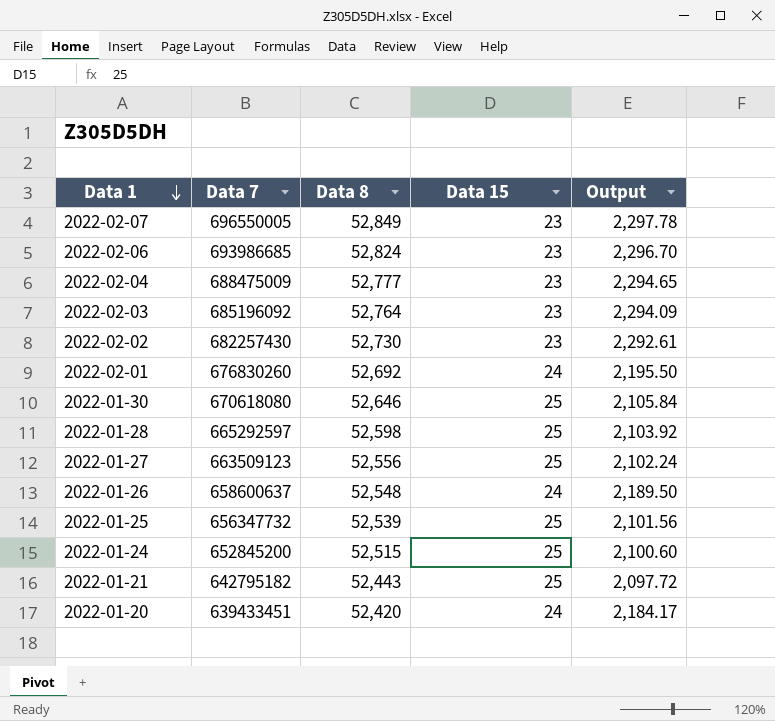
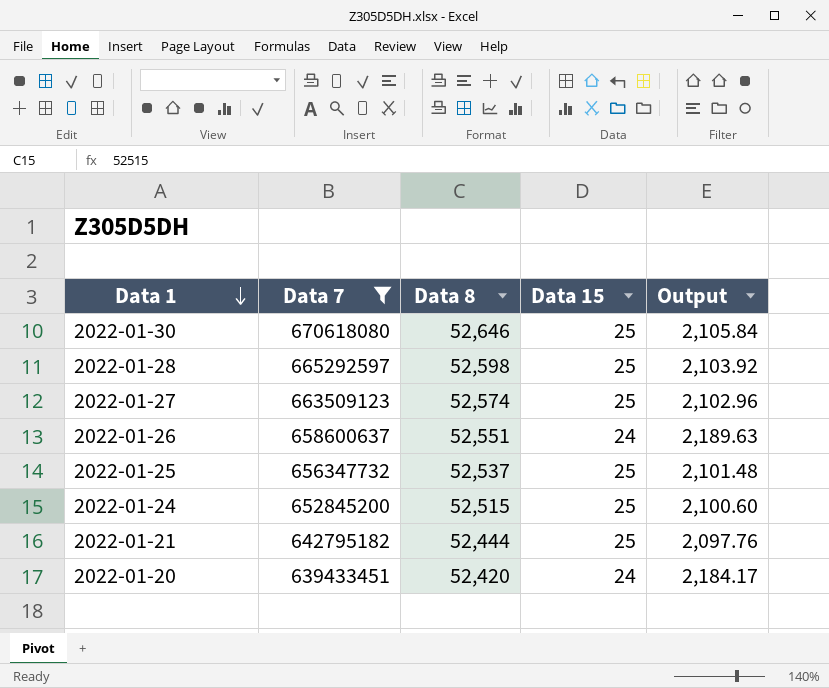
filter: none -> Data 7 <= 670618080
2022-01-27 | Data 8: 52,556 -> 52,574
2022-01-27 | Output: 2,102.24 -> 2,102.96
2022-01-26 | Data 8: 52,548 -> 52,551
2022-01-26 | Output: 2,189.50 -> 2,189.63
2022-01-25 | Data 8: 52,539 -> 52,537
2022-01-25 | Output: 2,101.56 -> 2,101.48
2022-01-21 | Data 8: 52,443 -> 52,444
2022-01-21 | Output: 2,097.72 -> 2,097.76

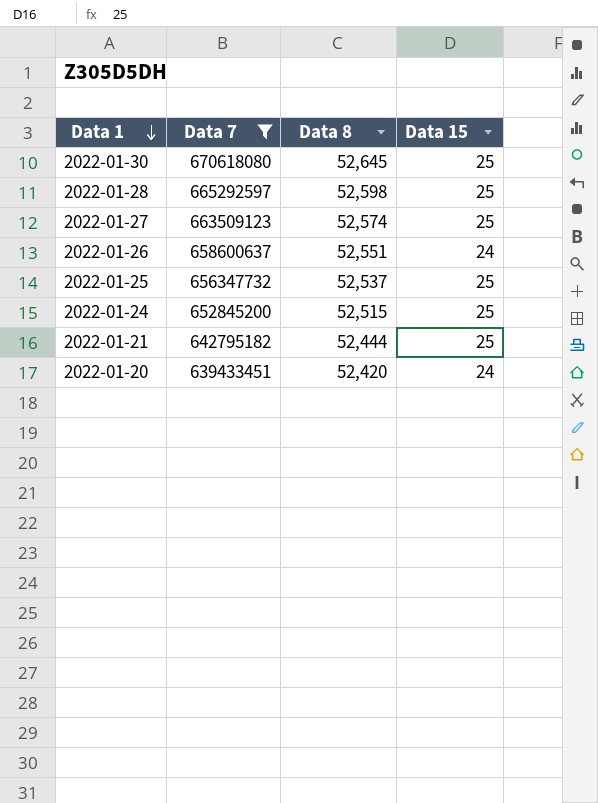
column Output | formula: [Data 8] / [Data 15] -> none
2022-01-30 | Data 8: 52,646 -> 52,645

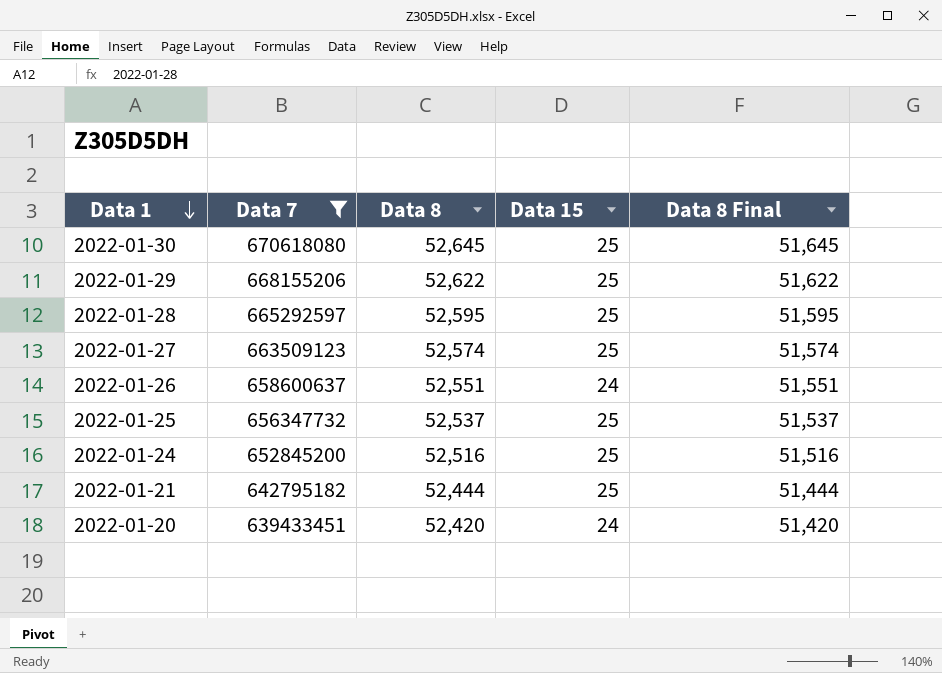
column Data 8 Final | formula: none -> [Data 8] - 1000
row 2022-01-29: none -> 668155206 | 52,622 | 25 | 51,622
2022-01-28 | Data 8: 52,598 -> 52,595
2022-01-24 | Data 8: 52,515 -> 52,516

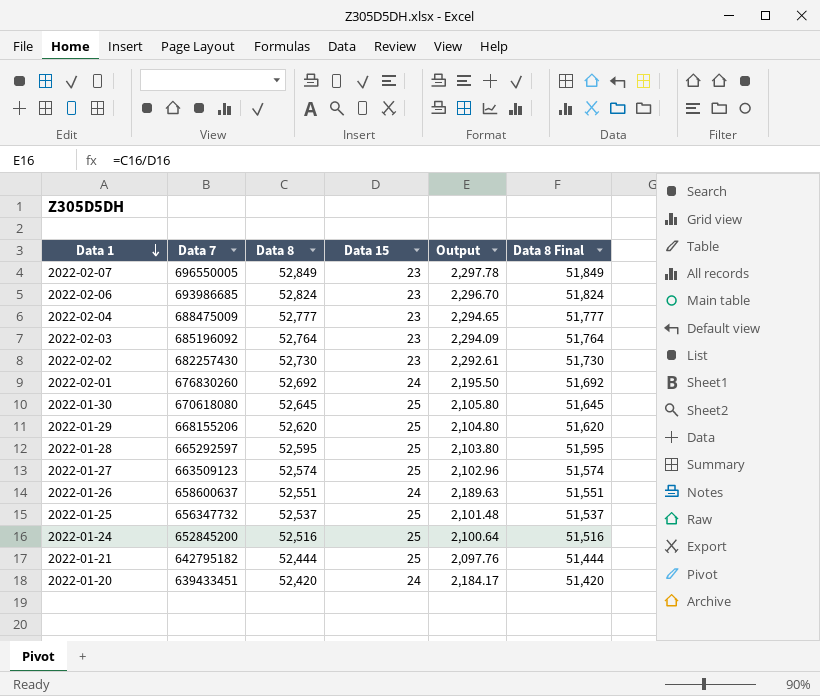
filter: Data 7 <= 670618080 -> none
column Output | formula: none -> [Data 8] / [Data 15]
2022-01-29 | Data 8: 52,622 -> 52,620
2022-01-29 | Data 8 Final: 51,622 -> 51,620

